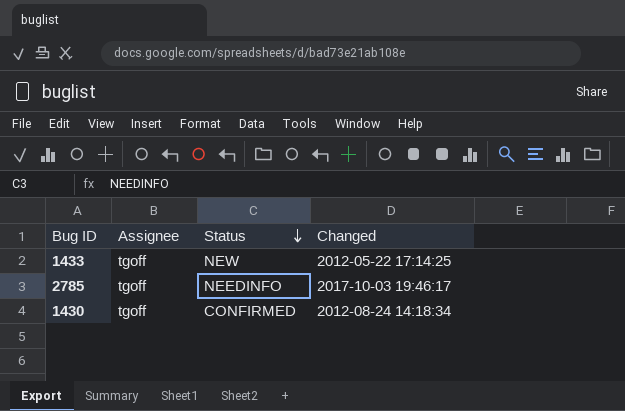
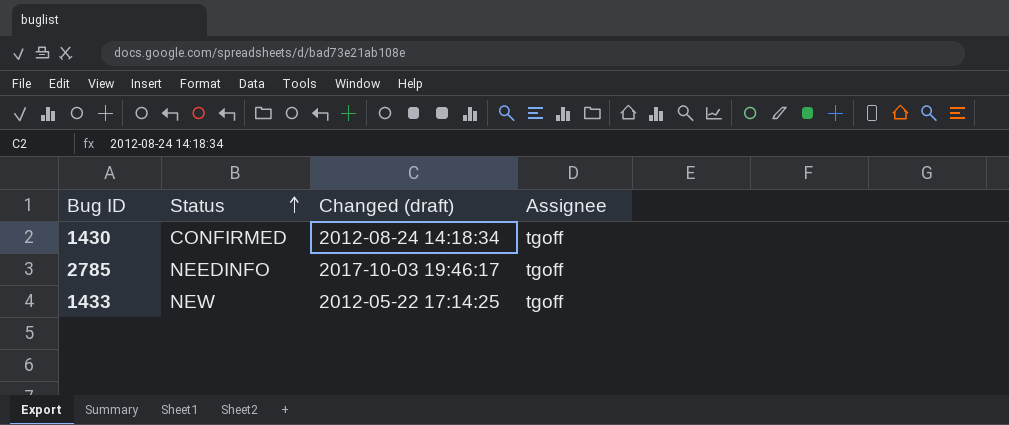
row order: Status descending -> Status ascending
column name: Changed -> Changed (draft)
column Assignee | position: 2 -> 4

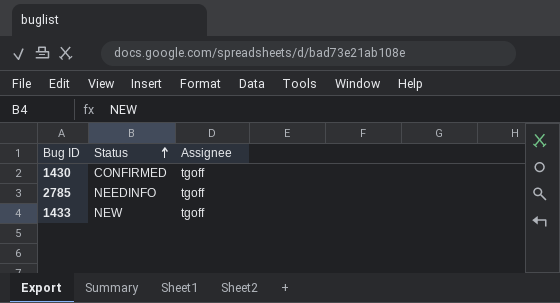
column Changed (draft) | position: 3 -> none

